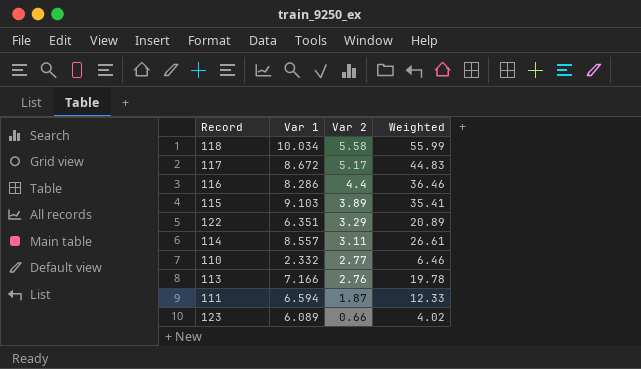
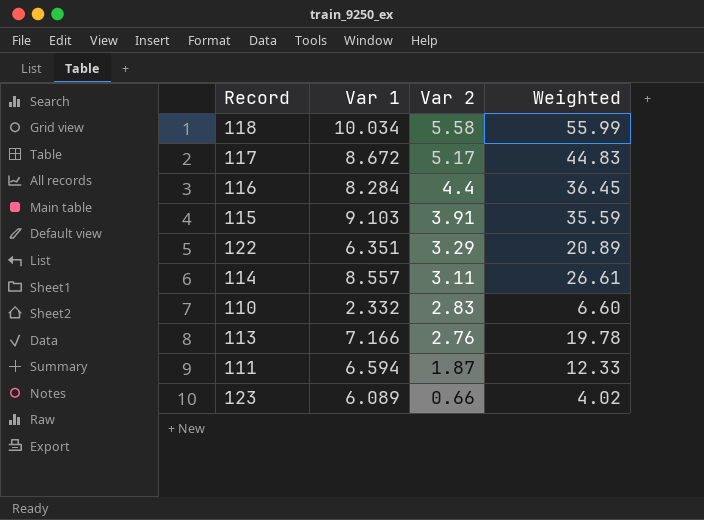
116 | Var 1: 8.286 -> 8.284
116 | Weighted: 36.46 -> 36.45
115 | Var 2: 3.89 -> 3.91
115 | Weighted: 35.41 -> 35.59
110 | Var 2: 2.77 -> 2.83
110 | Weighted: 6.46 -> 6.60

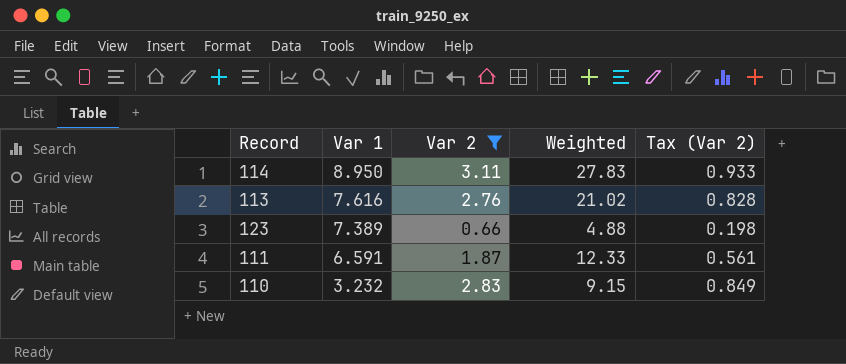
filter: none -> Var 2 <= 3.11
row order: Var 2 descending -> Var 1 descending
column Tax (Var 2) | formula: none -> [Var 2] * 0.3
114 | Var 1: 8.557 -> 8.950
114 | Weighted: 26.61 -> 27.83
113 | Var 1: 7.166 -> 7.616
113 | Weighted: 19.78 -> 21.02
123 | Var 1: 6.089 -> 7.389
123 | Weighted: 4.02 -> 4.88
111 | Var 1: 6.594 -> 6.591
110 | Var 1: 2.332 -> 3.232
110 | Weighted: 6.60 -> 9.15

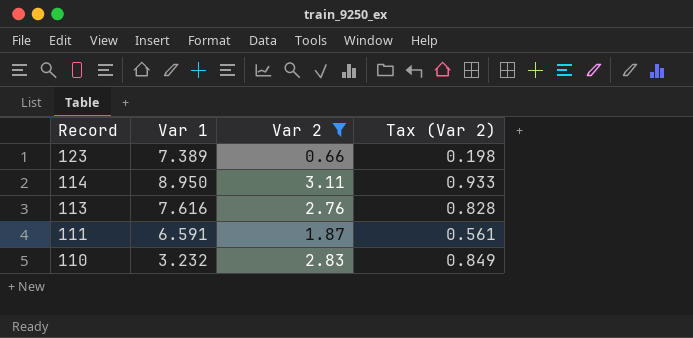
row order: Var 1 descending -> Record descending
column Weighted | formula: [Var 1] * [Var 2] -> none

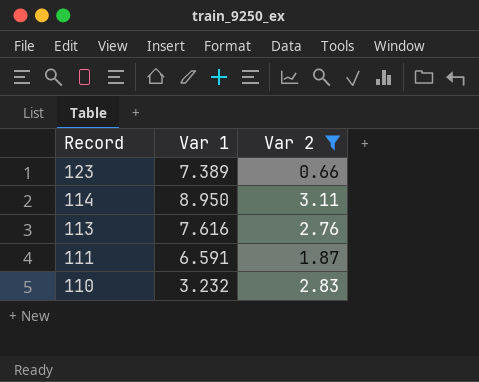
column Tax (Var 2) | formula: [Var 2] * 0.3 -> none

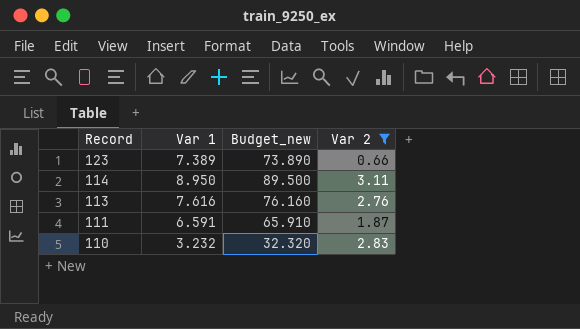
column Budget_new | formula: none -> [Var 1] * 10

